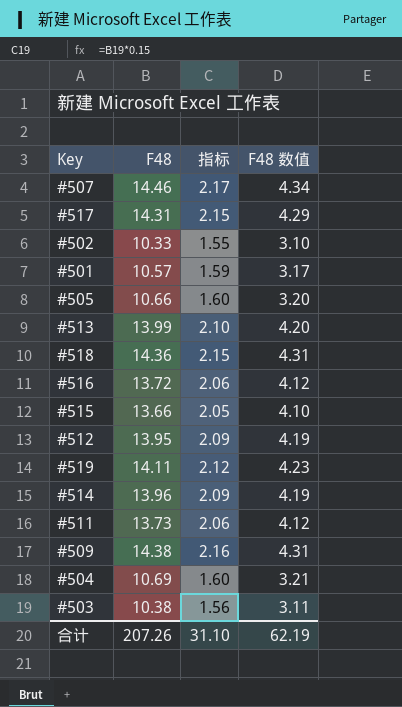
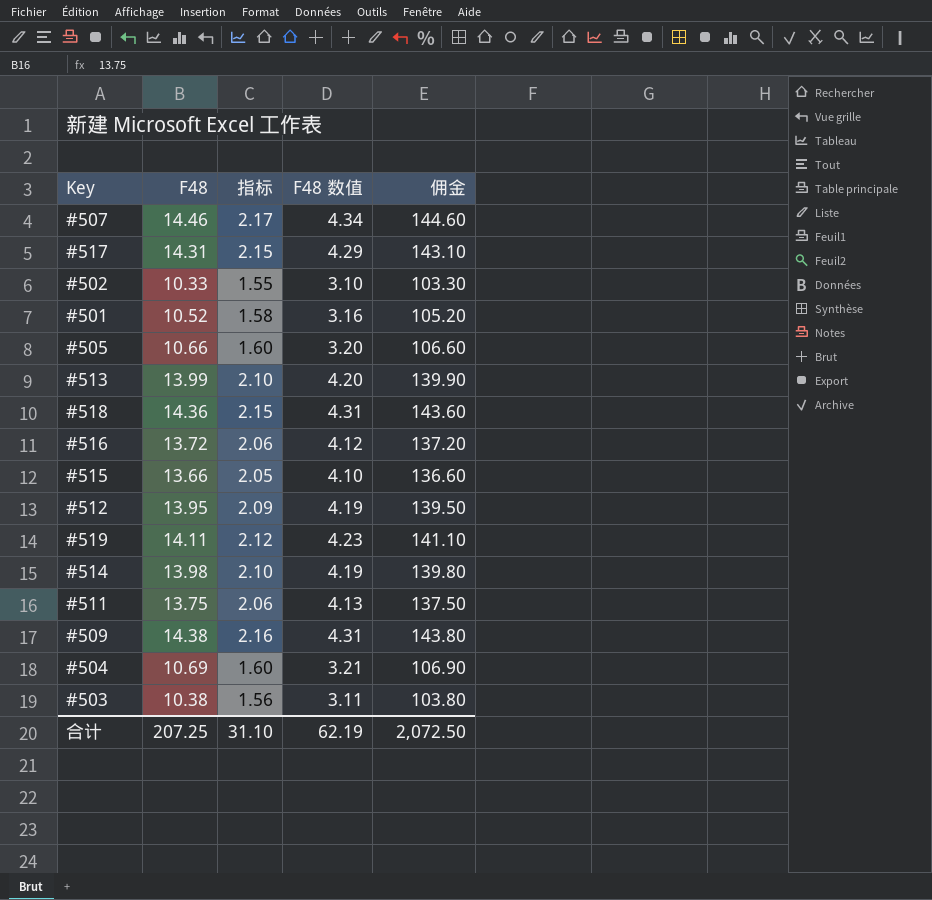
column 佣金 | formula: none -> [F48] * 10
#501 | F48: 10.57 -> 10.52
#501 | 指标: 1.59 -> 1.58
#501 | F48 数值: 3.17 -> 3.16
#514 | F48: 13.96 -> 13.98
#514 | 指标: 2.09 -> 2.10
#511 | F48: 13.73 -> 13.75
#511 | F48 数值: 4.12 -> 4.13
合计 | F48: 207.26 -> 207.25

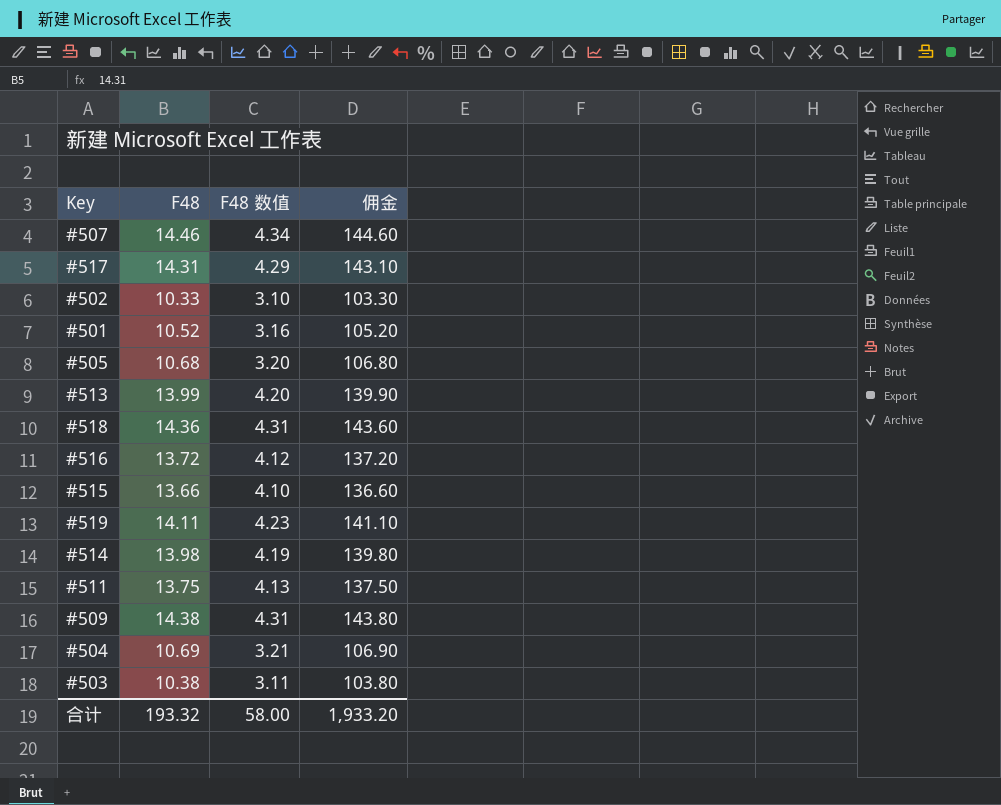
column 指标 | formula: [F48] * 0.15 -> none
row #512: 13.95 | 2.09 | 4.19 | 139.50 -> none
#505 | F48: 10.66 -> 10.68
#505 | 佣金: 106.60 -> 106.80
合计 | F48: 207.25 -> 193.32
合计 | F48 数值: 62.19 -> 58.00
合计 | 佣金: 2,072.50 -> 1,933.20

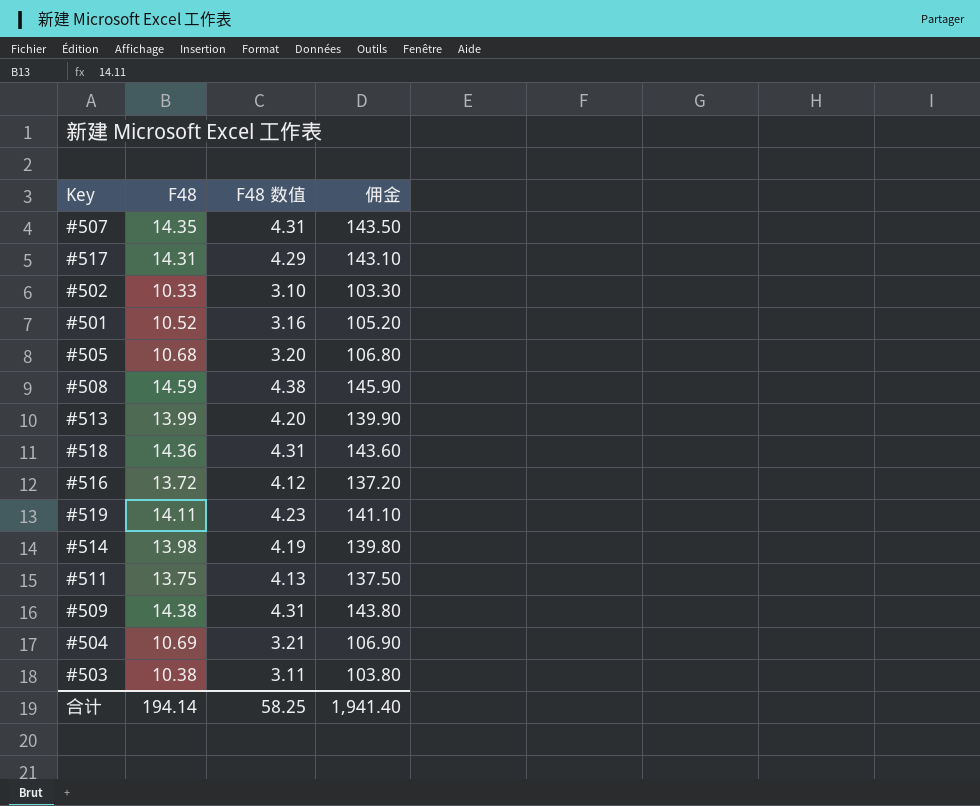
row #515: 13.66 | 4.10 | 136.60 -> none
#507 | F48: 14.46 -> 14.35
#507 | F48 数值: 4.34 -> 4.31
#507 | 佣金: 144.60 -> 143.50
row #508: none -> 14.59 | 4.38 | 145.90
合计 | F48: 193.32 -> 194.14
合计 | F48 数值: 58.00 -> 58.25
合计 | 佣金: 1,933.20 -> 1,941.40

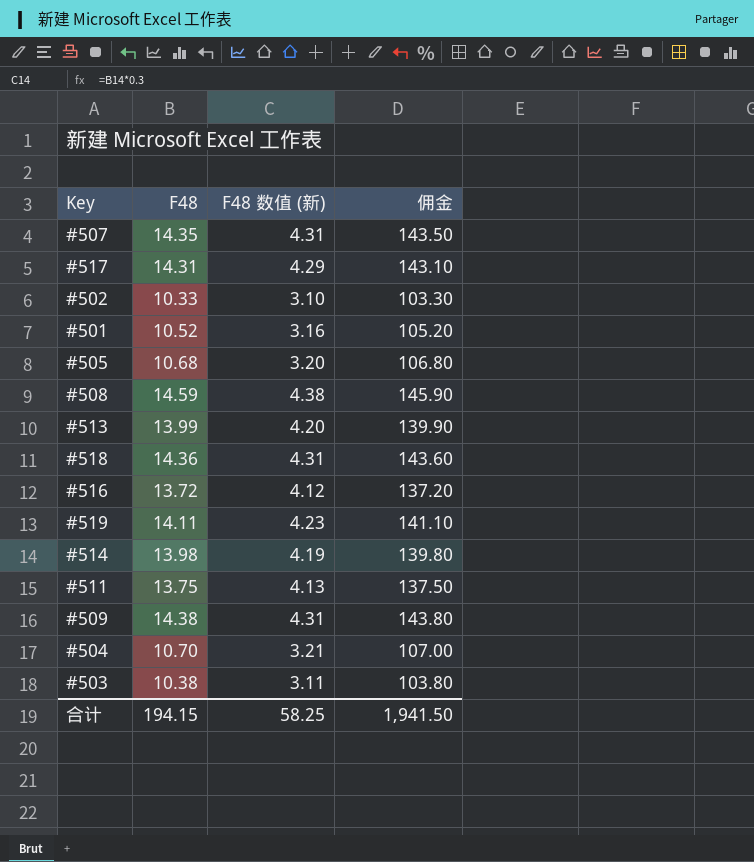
column name: F48 数值 -> F48 数值 (新)
#504 | F48: 10.69 -> 10.70
#504 | 佣金: 106.90 -> 107.00
合计 | F48: 194.14 -> 194.15
合计 | 佣金: 1,941.40 -> 1,941.50

